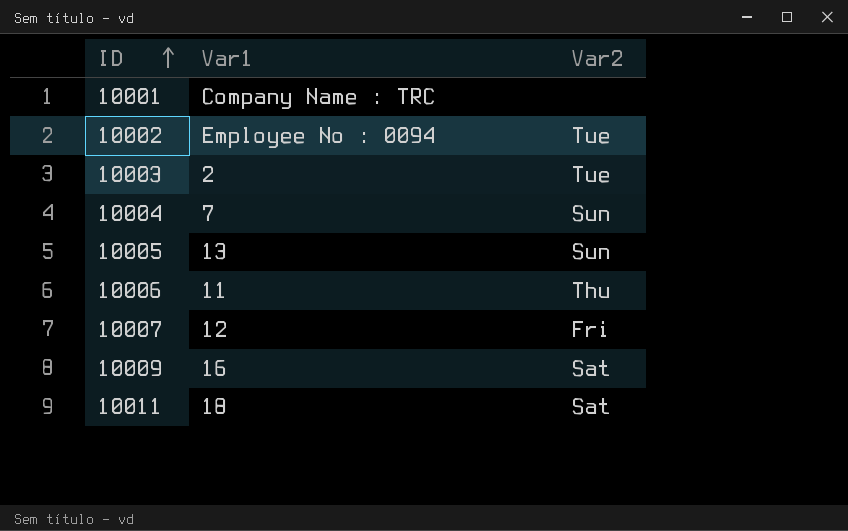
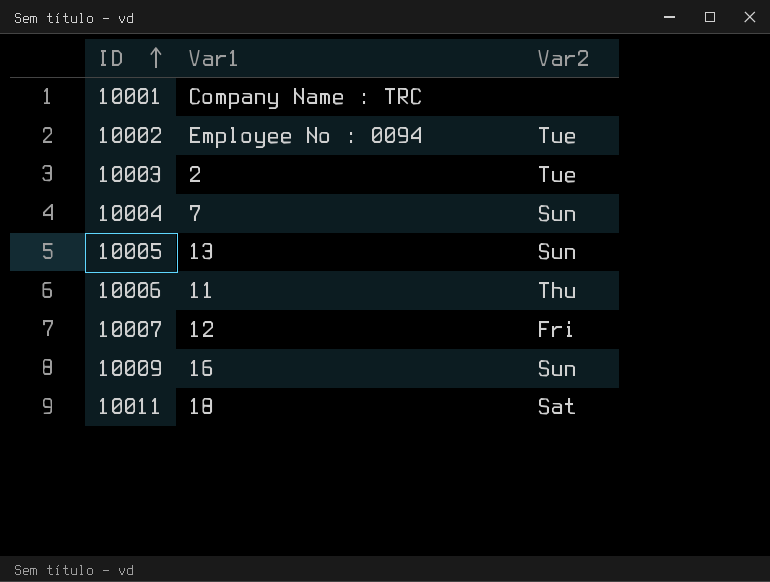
10009 | Var2: Sat -> Sun

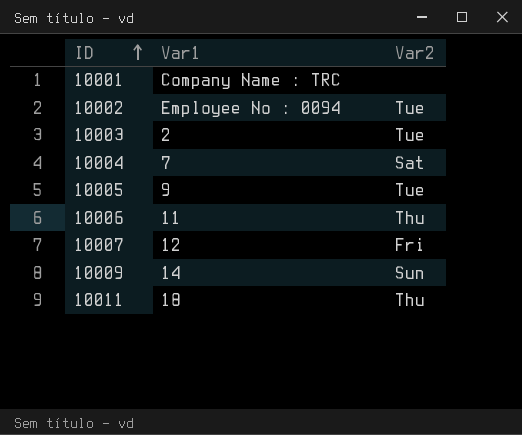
10004 | Var2: Sun -> Sat
10005 | Var1: 13 -> 9
10005 | Var2: Sun -> Tue
10009 | Var1: 16 -> 14
10011 | Var2: Sat -> Thu

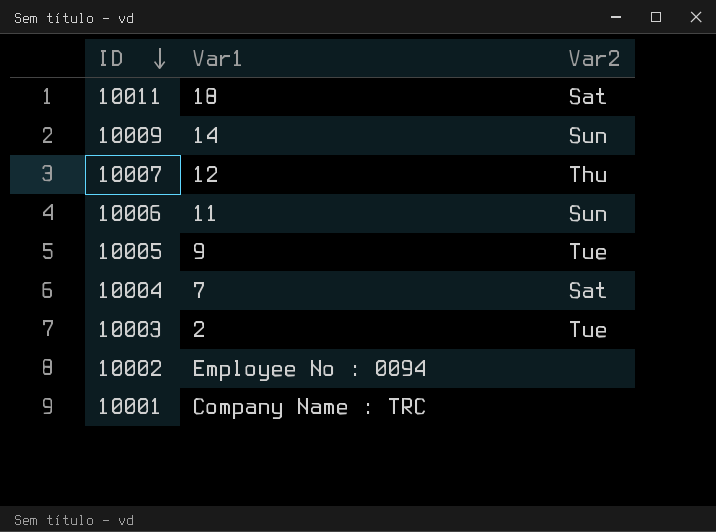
row order: ID ascending -> ID descending
10011 | Var2: Thu -> Sat
10007 | Var2: Fri -> Thu
10006 | Var2: Thu -> Sun
10002 | Var2: Tue -> none

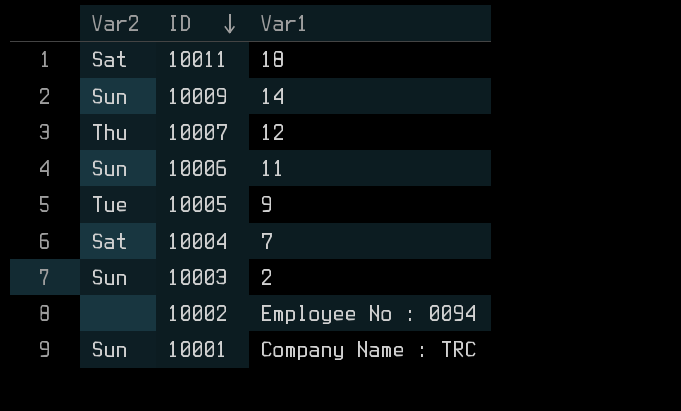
column Var2 | position: 3 -> 1
10003 | Var2: Tue -> Sun
10001 | Var2: none -> Sun

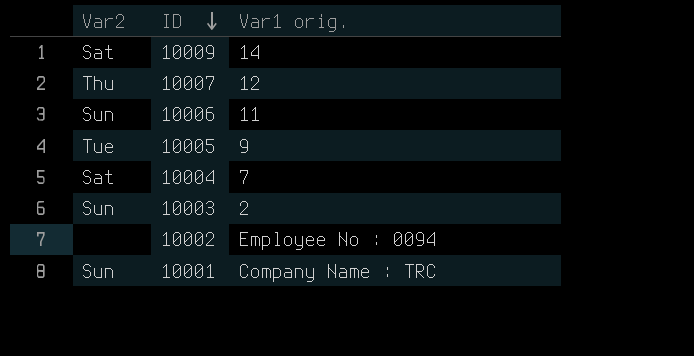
column name: Var1 -> Var1 orig.
row 10011: Sat | 18 -> none
10009 | Var2: Sun -> Sat

